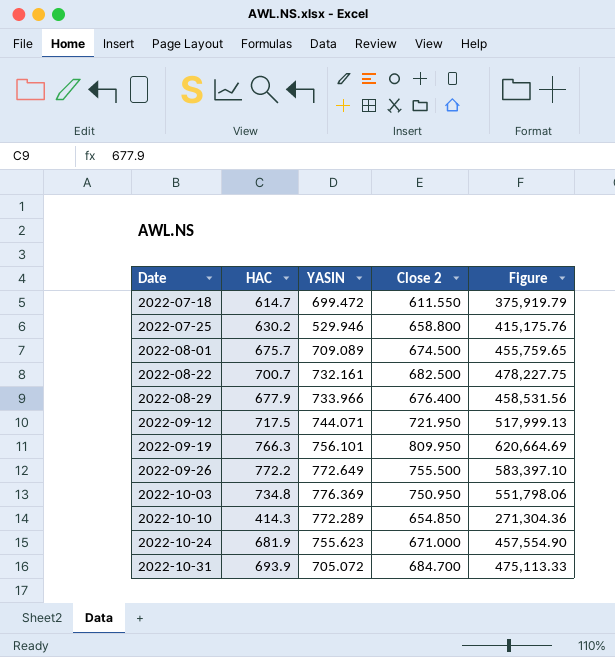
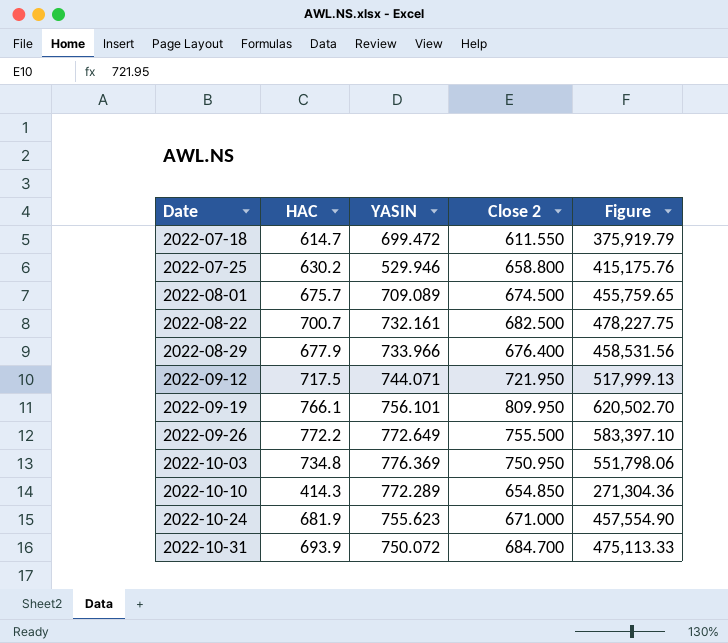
2022-09-19 | HAC: 766.3 -> 766.1
2022-09-19 | Figure: 620,664.69 -> 620,502.70
2022-10-31 | YASIN: 705.072 -> 750.072

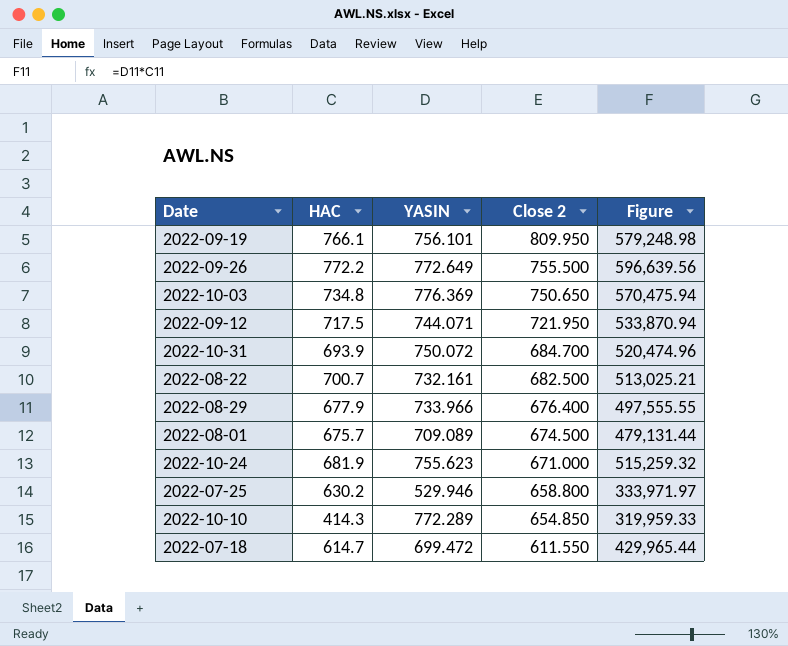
row order: Date ascending -> Close 2 descending
column Figure | formula: [HAC] * [Close 2] -> [HAC] * [YASIN]
2022-10-03 | Close 2: 750.950 -> 750.650

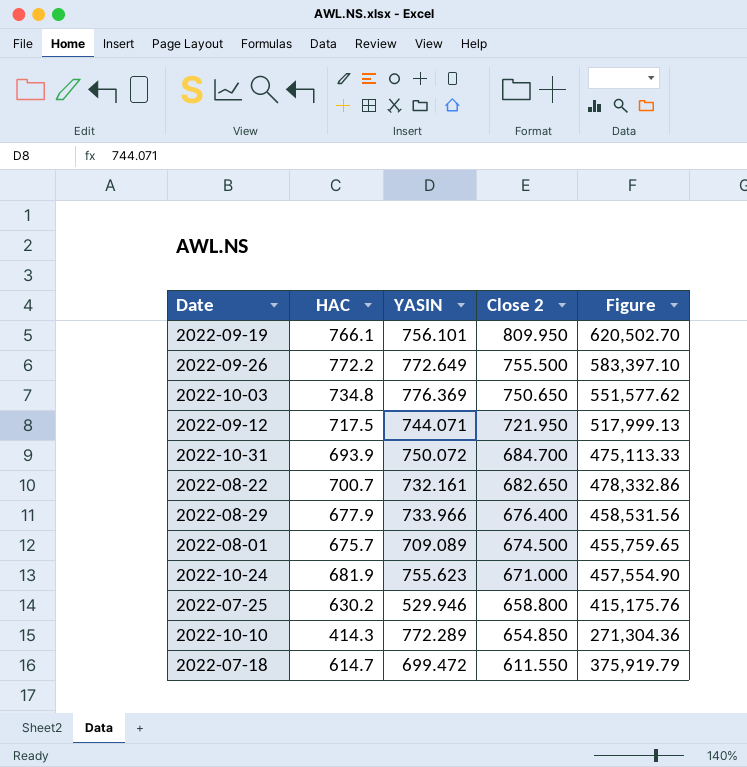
column Figure | formula: [HAC] * [YASIN] -> [HAC] * [Close 2]
2022-08-22 | Close 2: 682.500 -> 682.650

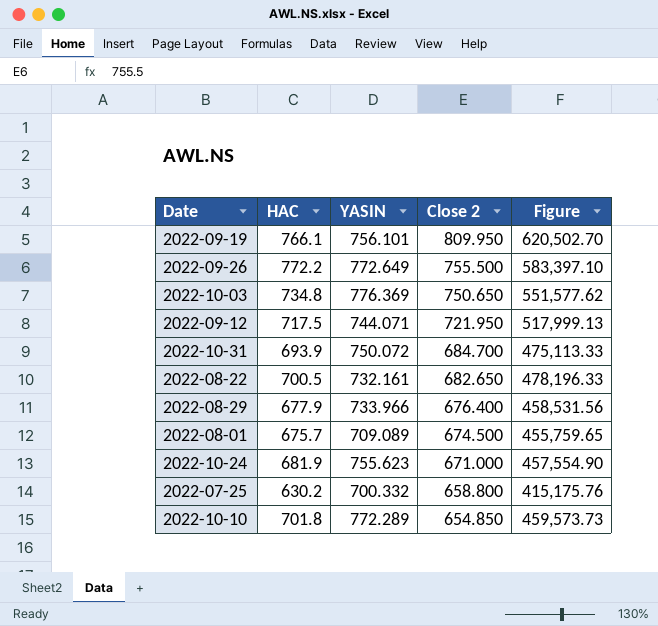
row 2022-07-18: 614.7 | 699.472 | 611.550 | 375,919.79 -> none
2022-08-22 | HAC: 700.7 -> 700.5
2022-08-22 | Figure: 478,332.86 -> 478,196.33
2022-07-25 | YASIN: 529.946 -> 700.332
2022-10-10 | HAC: 414.3 -> 701.8
2022-10-10 | Figure: 271,304.36 -> 459,573.73

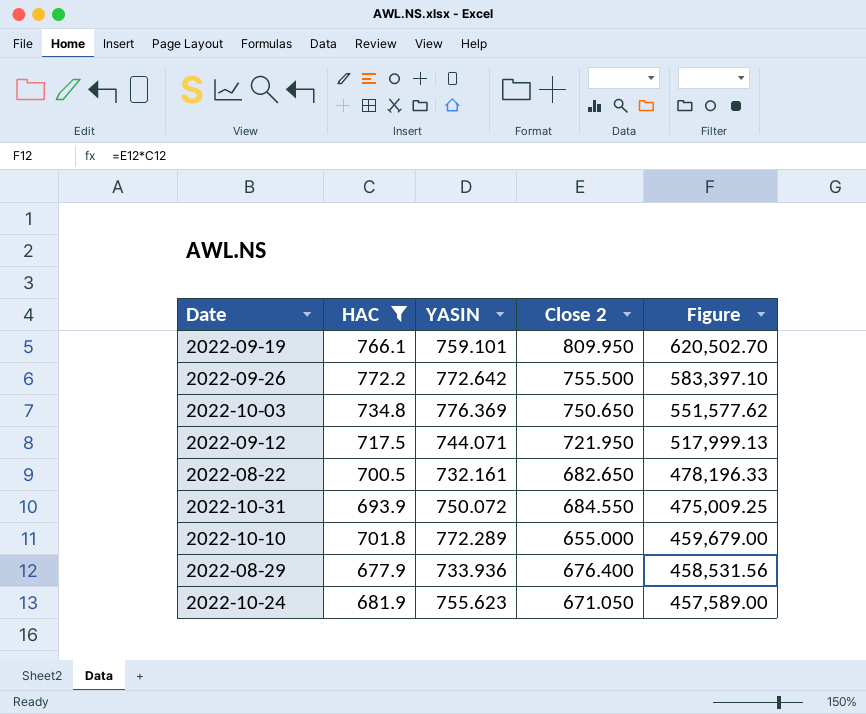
filter: none -> HAC >= 677.9
row order: Close 2 descending -> Figure descending
2022-09-19 | YASIN: 756.101 -> 759.101
2022-09-26 | YASIN: 772.649 -> 772.642
2022-10-31 | Close 2: 684.700 -> 684.550
2022-10-31 | Figure: 475,113.33 -> 475,009.25
2022-10-10 | Close 2: 654.850 -> 655.000
2022-10-10 | Figure: 459,573.73 -> 459,679.00
2022-08-29 | YASIN: 733.966 -> 733.936
2022-10-24 | Close 2: 671.000 -> 671.050
2022-10-24 | Figure: 457,554.90 -> 457,589.00

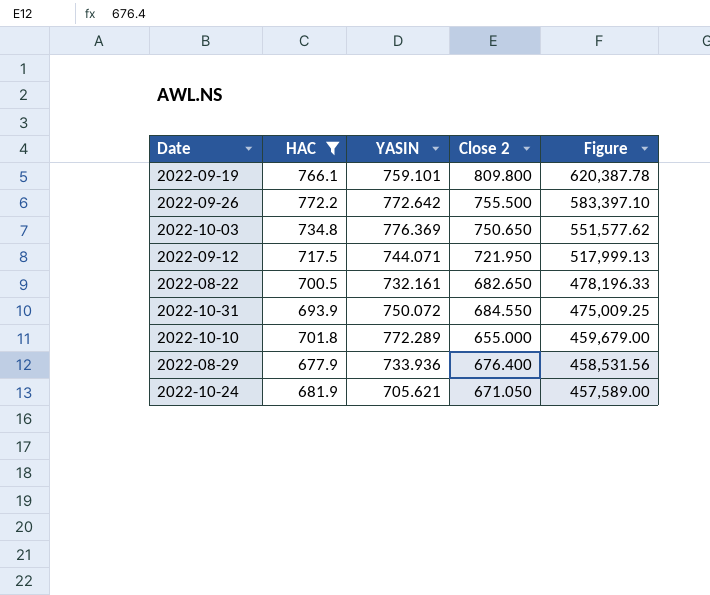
2022-09-19 | Close 2: 809.950 -> 809.800
2022-09-19 | Figure: 620,502.70 -> 620,387.78
2022-10-24 | YASIN: 755.623 -> 705.621

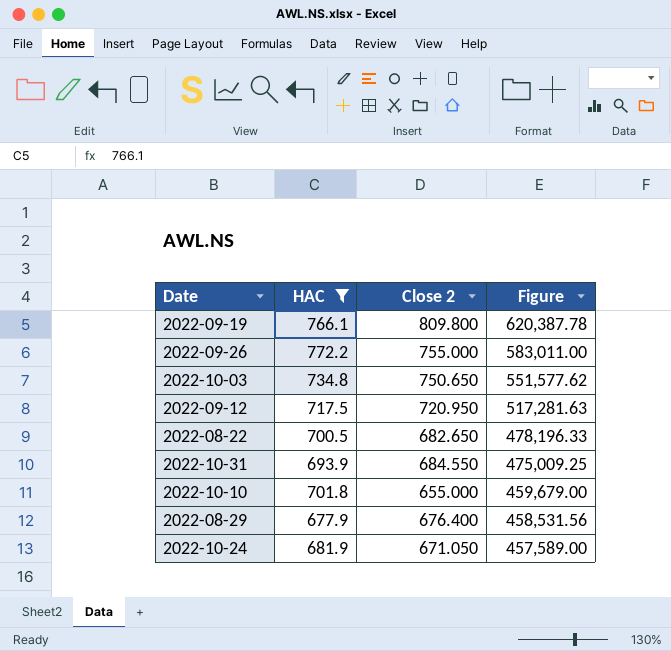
column YASIN | position: 3 -> none
2022-09-26 | Close 2: 755.500 -> 755.000
2022-09-26 | Figure: 583,397.10 -> 583,011.00
2022-09-12 | Close 2: 721.950 -> 720.950
2022-09-12 | Figure: 517,999.13 -> 517,281.63

